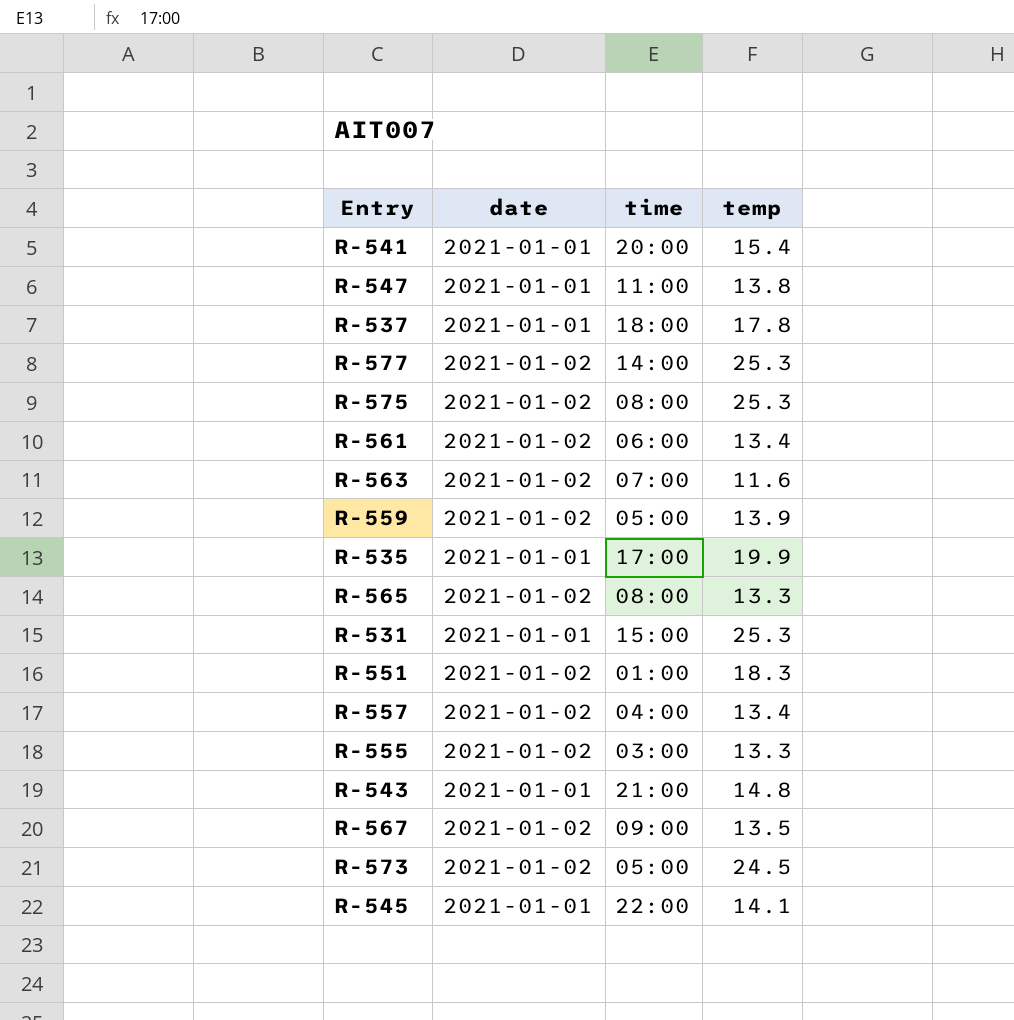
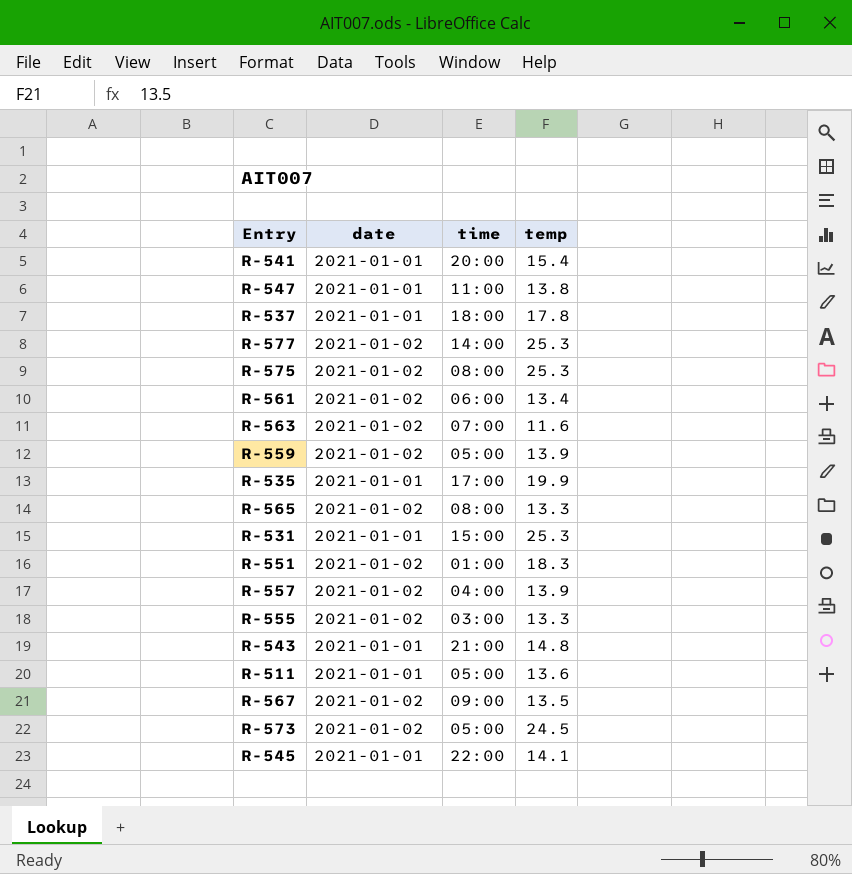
R-557 | temp: 13.4 -> 13.9
row R-511: none -> 2021-01-01 | 05:00 | 13.6

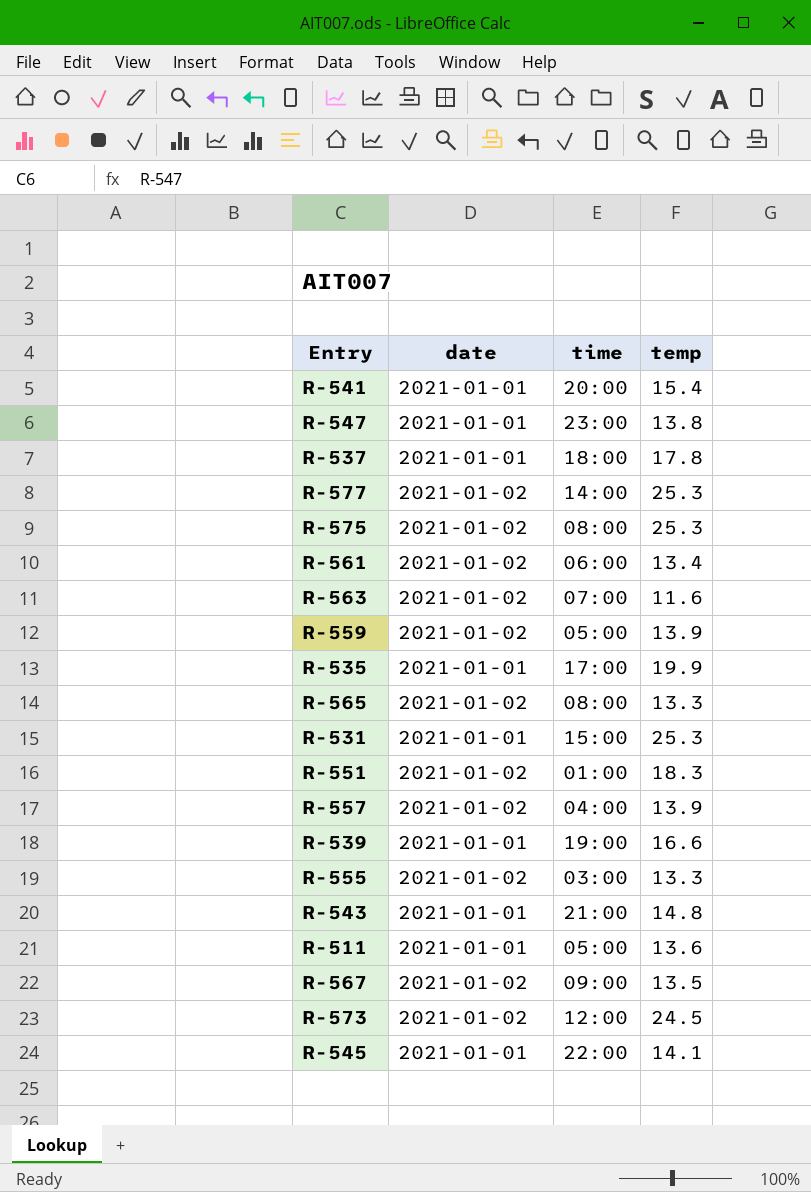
R-547 | time: 11:00 -> 23:00
row R-539: none -> 2021-01-01 | 19:00 | 16.6
R-573 | time: 05:00 -> 12:00

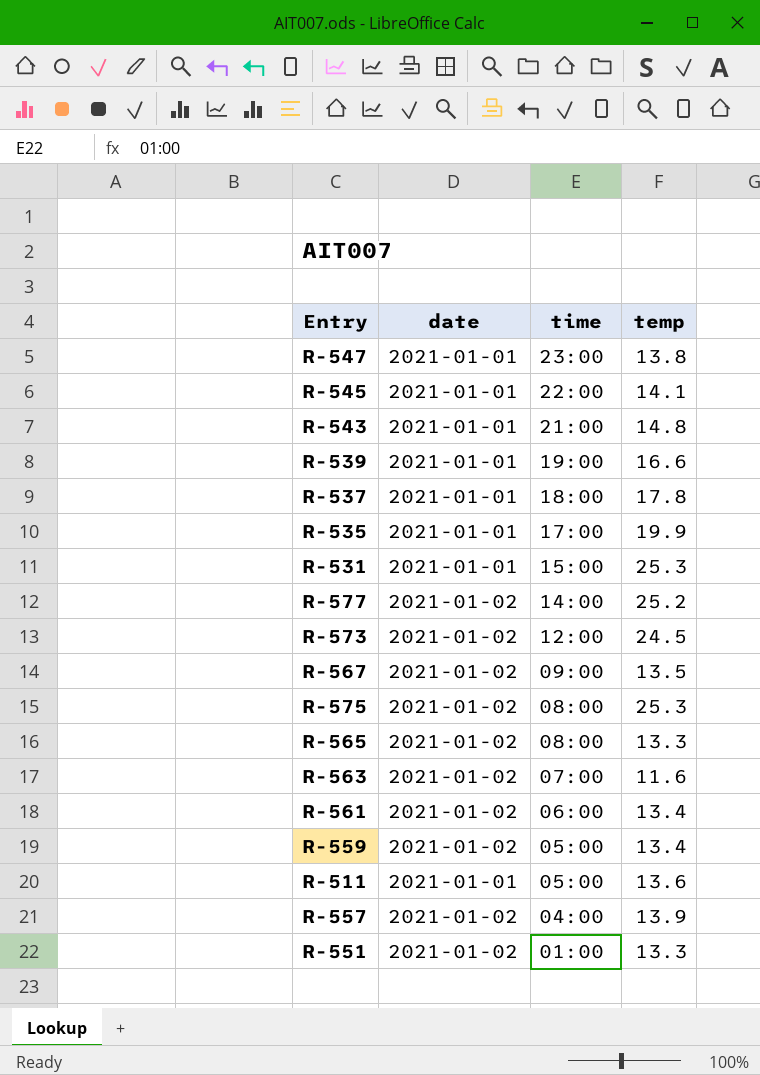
row order: none -> time descending
row R-541: 2021-01-01 | 20:00 | 15.4 -> none
row R-555: 2021-01-02 | 03:00 | 13.3 -> none
R-577 | temp: 25.3 -> 25.2
R-559 | temp: 13.9 -> 13.4
R-551 | temp: 18.3 -> 13.3

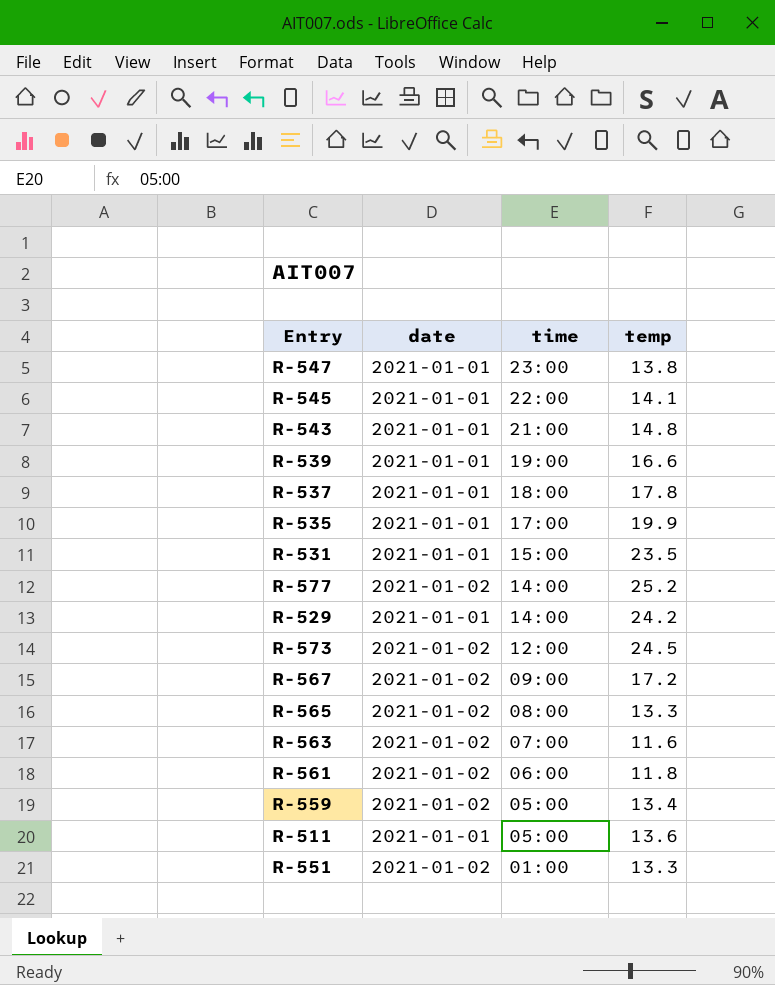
row R-575: 2021-01-02 | 08:00 | 25.3 -> none
row R-557: 2021-01-02 | 04:00 | 13.9 -> none
R-531 | temp: 25.3 -> 23.5
row R-529: none -> 2021-01-01 | 14:00 | 24.2
R-567 | temp: 13.5 -> 17.2
R-561 | temp: 13.4 -> 11.8

